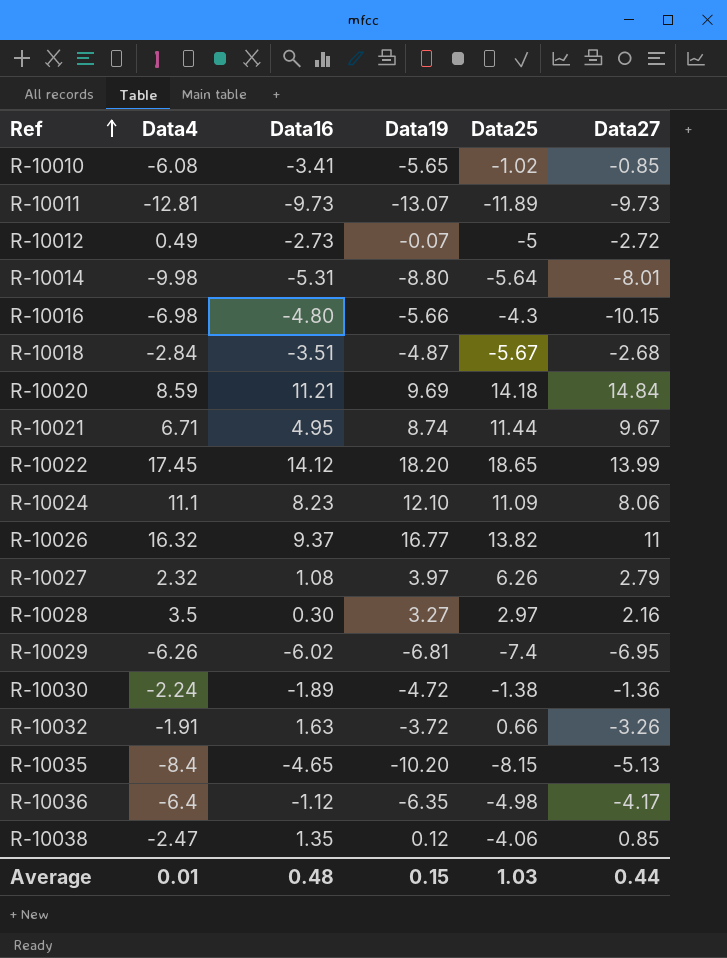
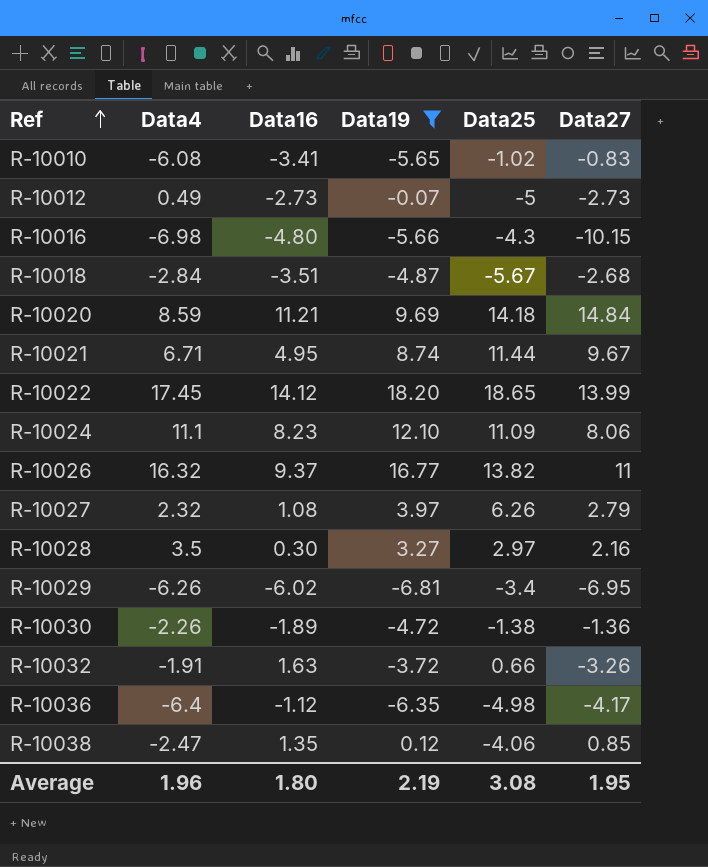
filter: none -> Data19 >= -6.81
R-10010 | Data27: -0.85 -> -0.83
R-10012 | Data27: -2.72 -> -2.73
R-10029 | Data25: -7.4 -> -3.4
R-10030 | Data4: -2.24 -> -2.26
Average | Data4: 0.01 -> 1.96
Average | Data16: 0.48 -> 1.80
Average | Data19: 0.15 -> 2.19
Average | Data25: 1.03 -> 3.08
Average | Data27: 0.44 -> 1.95

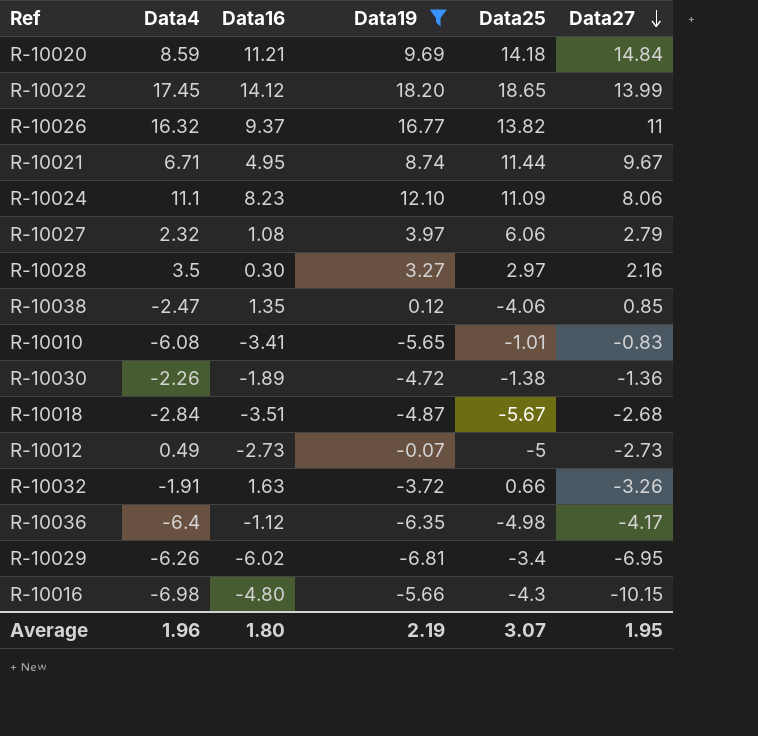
row order: Ref ascending -> Data27 descending
R-10027 | Data25: 6.26 -> 6.06
R-10010 | Data25: -1.02 -> -1.01
Average | Data25: 3.08 -> 3.07

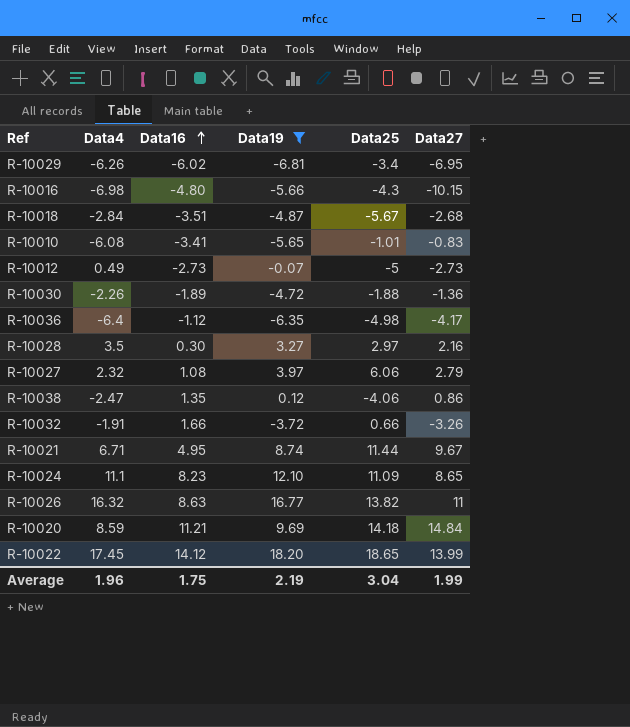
row order: Data27 descending -> Data16 ascending
R-10030 | Data25: -1.38 -> -1.88
R-10038 | Data27: 0.85 -> 0.86
R-10032 | Data16: 1.63 -> 1.66
R-10024 | Data27: 8.06 -> 8.65
R-10026 | Data16: 9.37 -> 8.63
Average | Data16: 1.80 -> 1.75
Average | Data25: 3.07 -> 3.04
Average | Data27: 1.95 -> 1.99

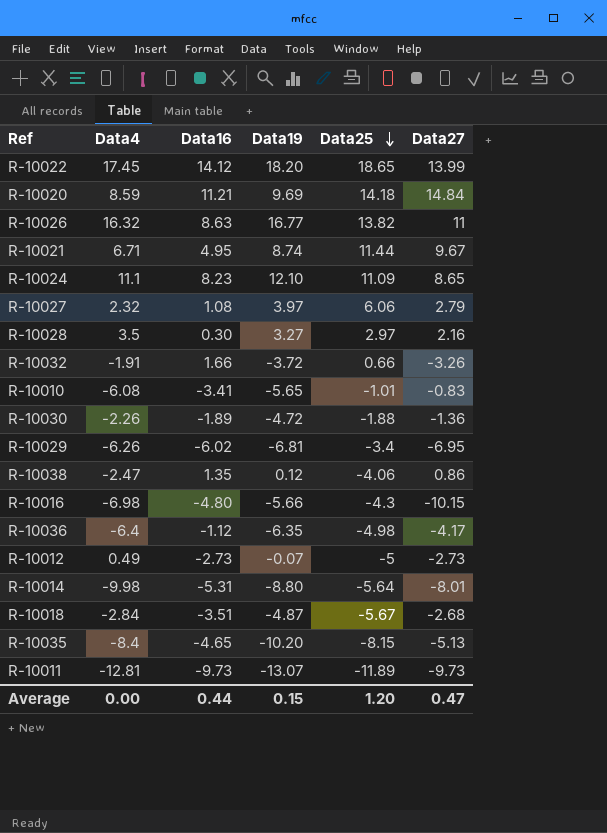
filter: Data19 >= -6.81 -> none
row order: Data16 ascending -> Data25 descending
Average | Data4: 1.96 -> 0.00
Average | Data16: 1.75 -> 0.44
Average | Data19: 2.19 -> 0.15
Average | Data25: 3.04 -> 1.20
Average | Data27: 1.99 -> 0.47

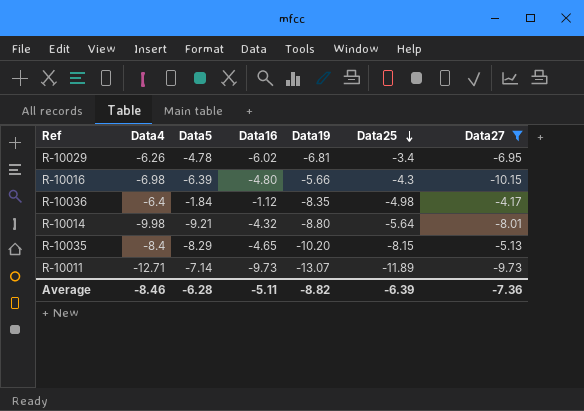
filter: none -> Data27 <= -4.17
column Data5 | position: none -> 3
R-10036 | Data19: -6.35 -> -8.35
R-10014 | Data16: -5.31 -> -4.32
R-10011 | Data4: -12.81 -> -12.71
Average | Data4: 0.00 -> -8.46
Average | Data16: 0.44 -> -5.11
Average | Data19: 0.15 -> -8.82
Average | Data25: 1.20 -> -6.39
Average | Data27: 0.47 -> -7.36

